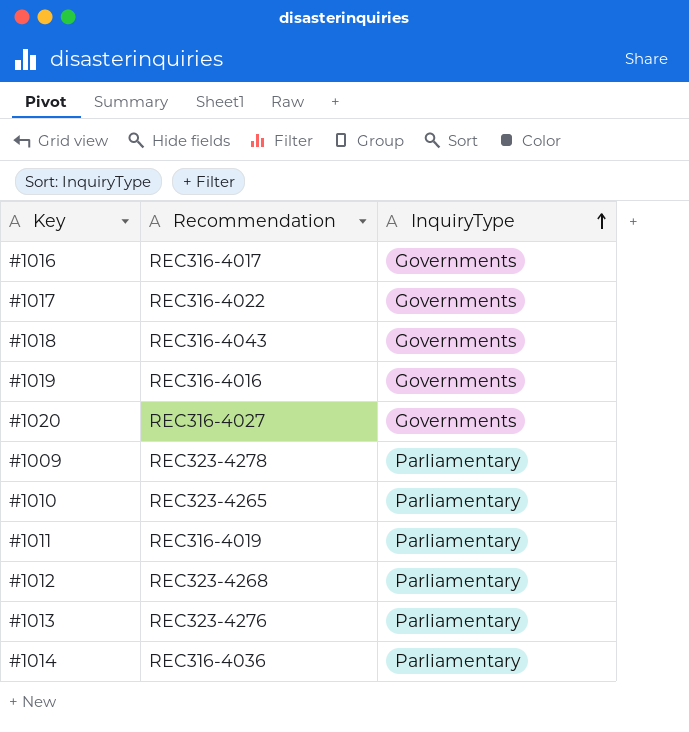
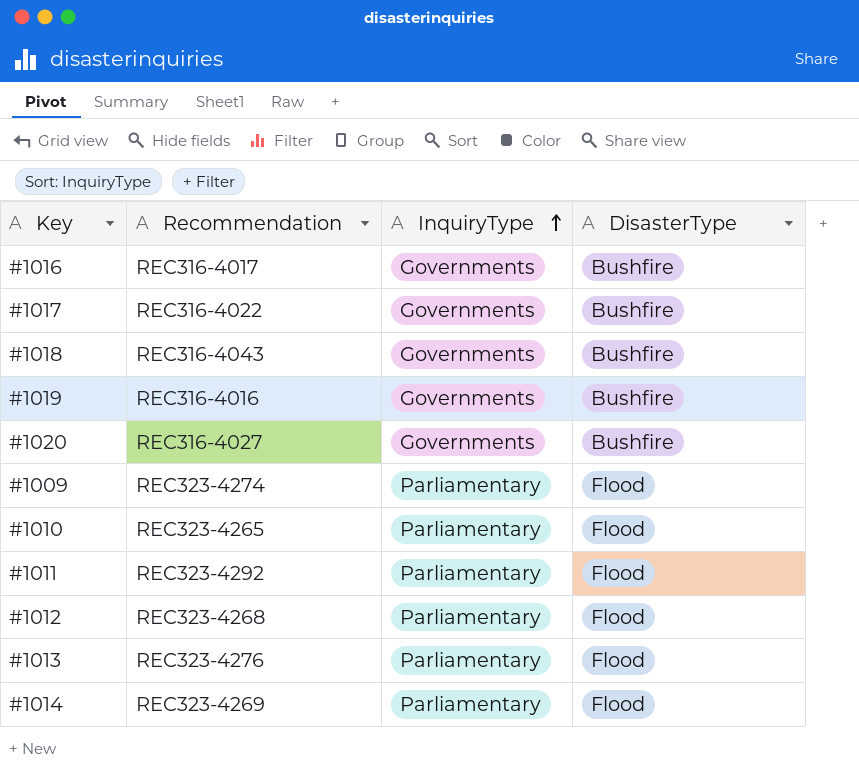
column DisasterType | position: none -> 4
#1009 | Recommendation: REC323-4278 -> REC323-4274
#1011 | Recommendation: REC316-4019 -> REC323-4292
#1014 | Recommendation: REC316-4036 -> REC323-4269

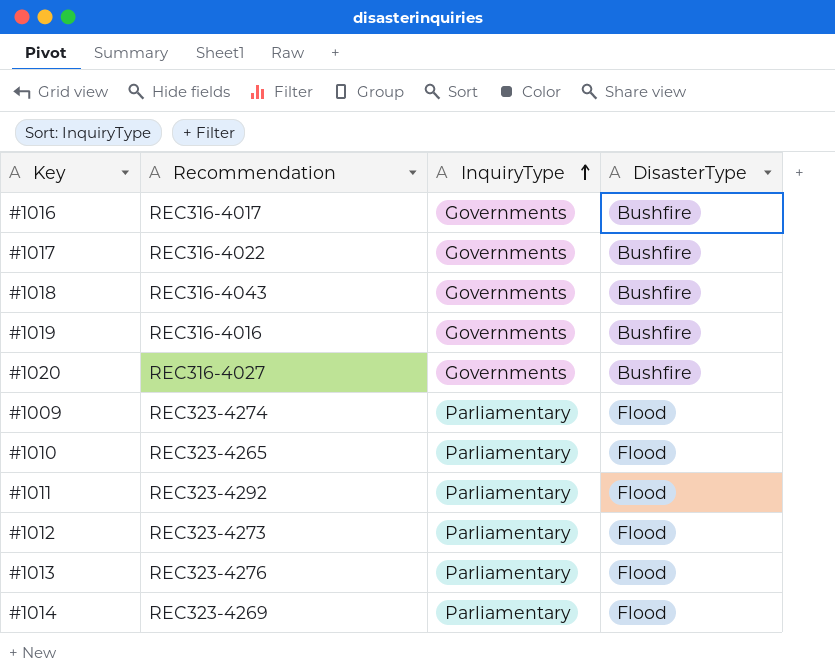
#1012 | Recommendation: REC323-4268 -> REC323-4273

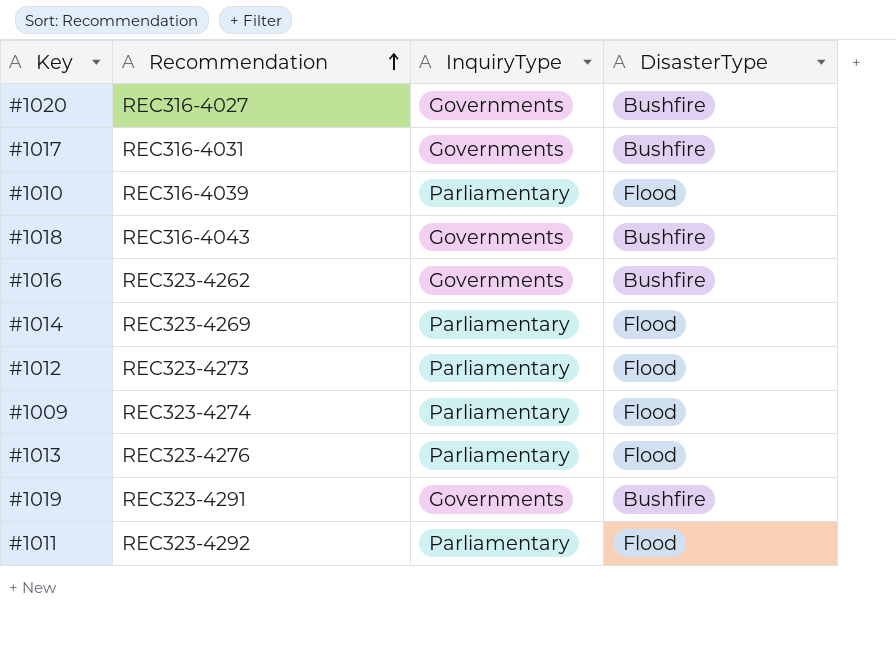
row order: InquiryType ascending -> Recommendation ascending
#1017 | Recommendation: REC316-4022 -> REC316-4031
#1010 | Recommendation: REC323-4265 -> REC316-4039
#1016 | Recommendation: REC316-4017 -> REC323-4262
#1019 | Recommendation: REC316-4016 -> REC323-4291

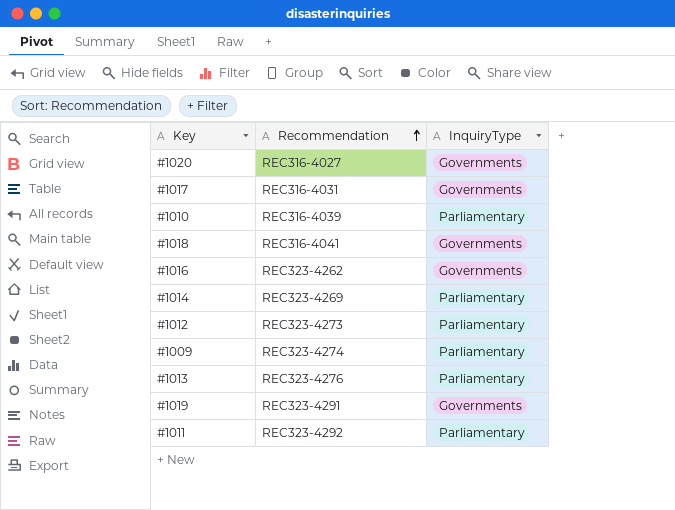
column DisasterType | position: 4 -> none
#1018 | Recommendation: REC316-4043 -> REC316-4041

